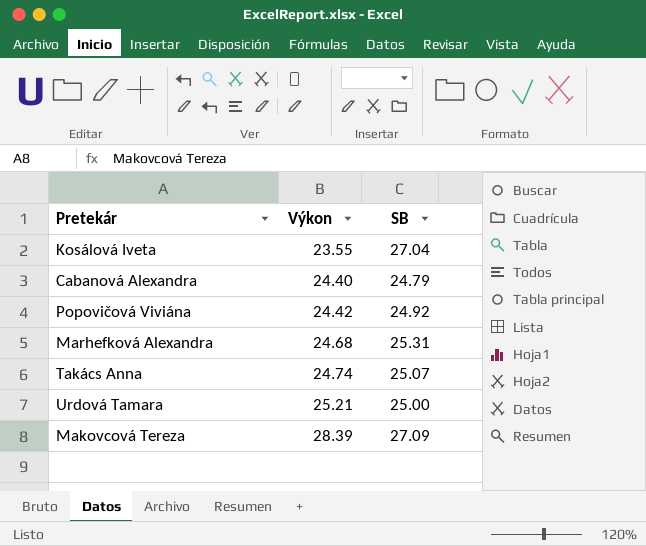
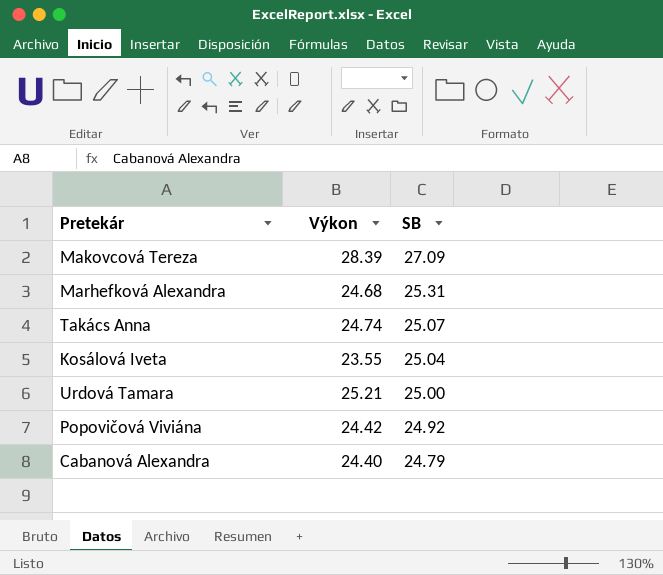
row order: Výkon ascending -> SB descending
Kosálová Iveta | SB: 27.04 -> 25.04

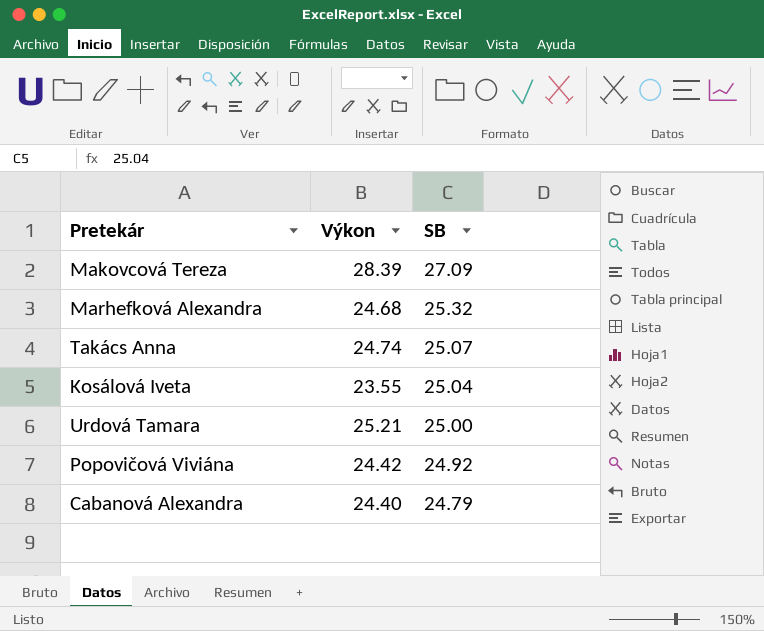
Marhefková Alexandra | SB: 25.31 -> 25.32

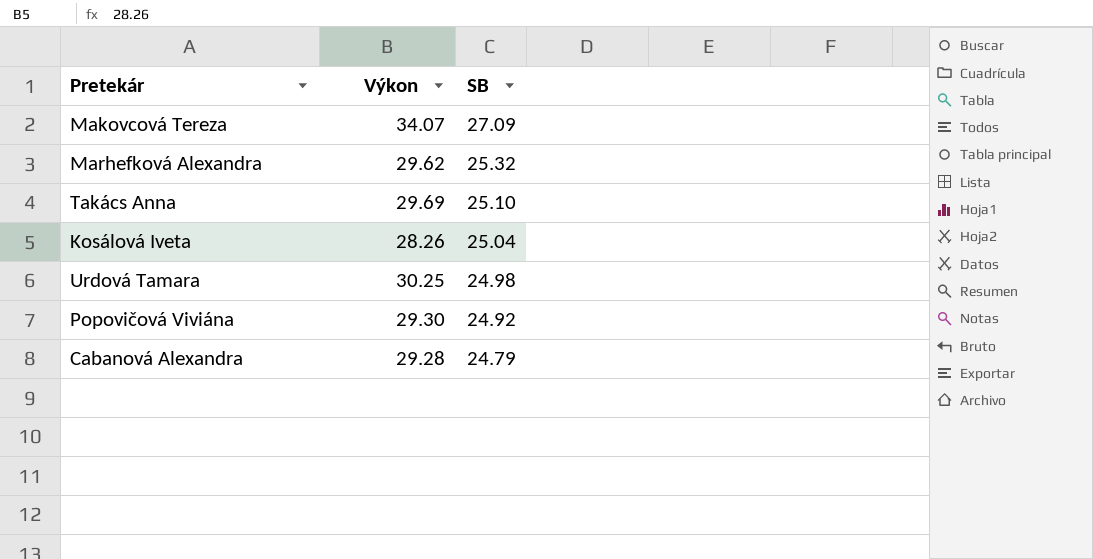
Makovcová Tereza | Výkon: 28.39 -> 34.07
Marhefková Alexandra | Výkon: 24.68 -> 29.62
Takács Anna | Výkon: 24.74 -> 29.69
Takács Anna | SB: 25.07 -> 25.10
Kosálová Iveta | Výkon: 23.55 -> 28.26
Urdová Tamara | Výkon: 25.21 -> 30.25
Urdová Tamara | SB: 25.00 -> 24.98
Popovičová Viviána | Výkon: 24.42 -> 29.30
Cabanová Alexandra | Výkon: 24.40 -> 29.28

